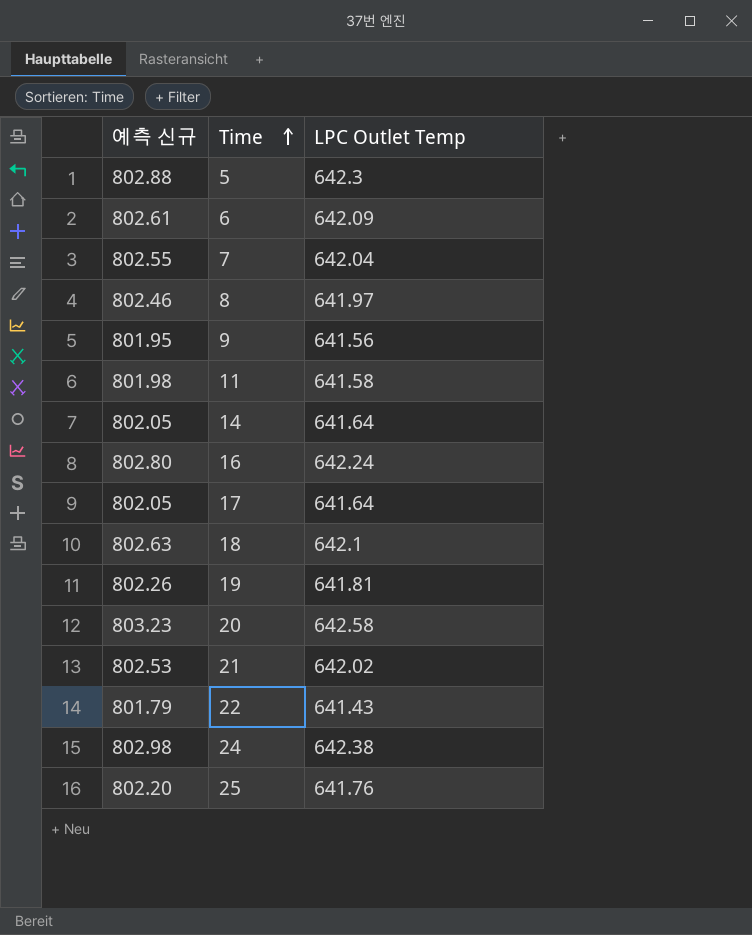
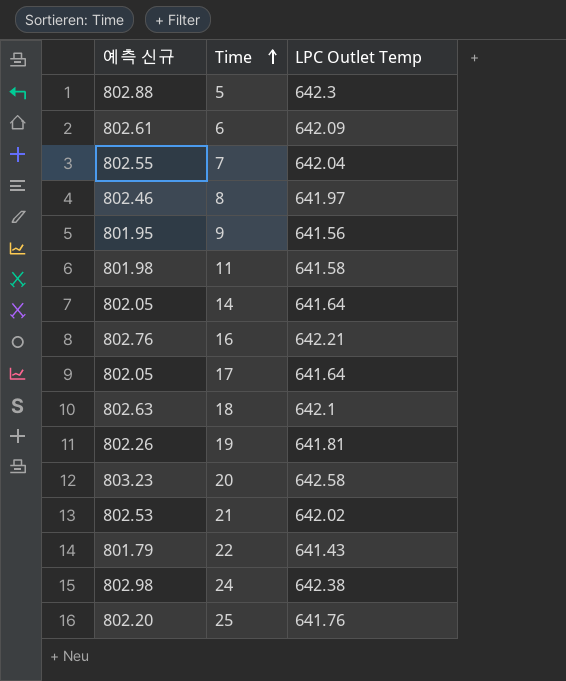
16 | 예측 신규: 802.80 -> 802.76
16 | LPC Outlet Temp: 642.24 -> 642.21

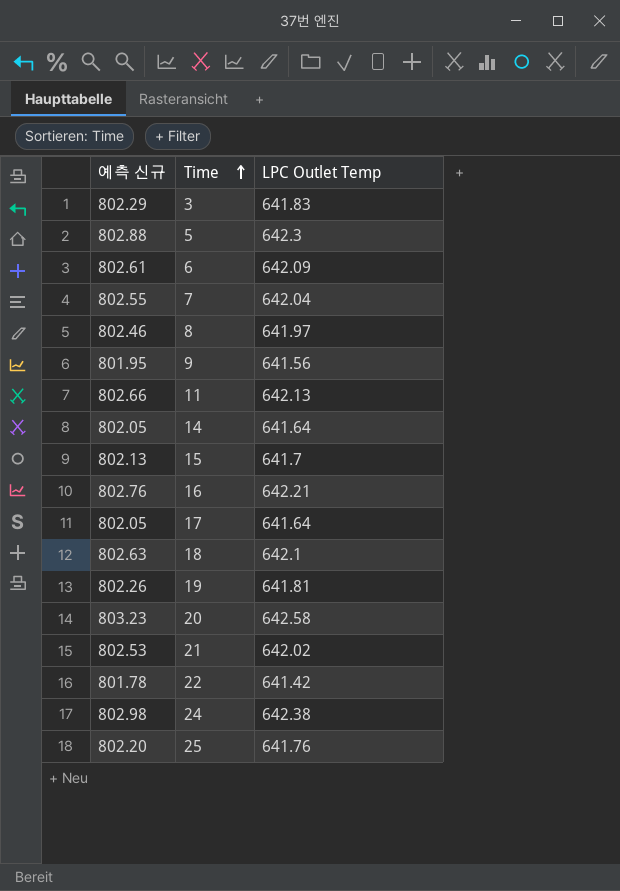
row 3: none -> 802.29 | 641.83
11 | 예측 신규: 801.98 -> 802.66
11 | LPC Outlet Temp: 641.58 -> 642.13
row 15: none -> 802.13 | 641.7
22 | 예측 신규: 801.79 -> 801.78
22 | LPC Outlet Temp: 641.43 -> 641.42

